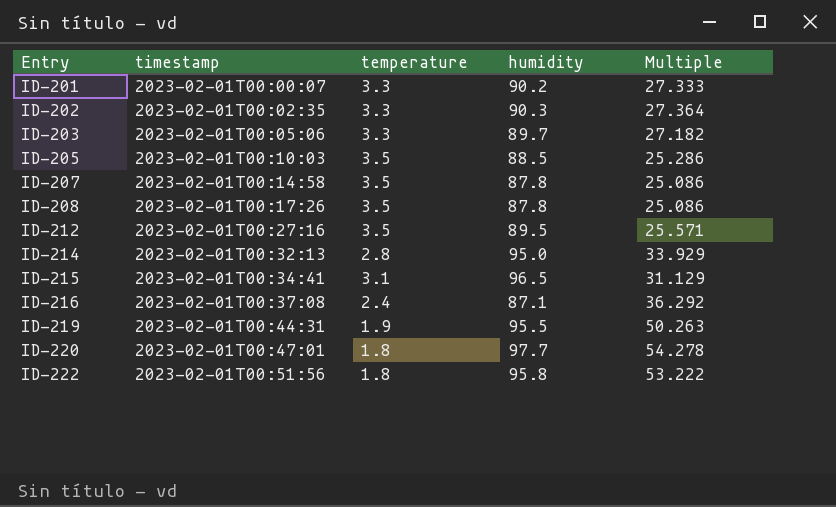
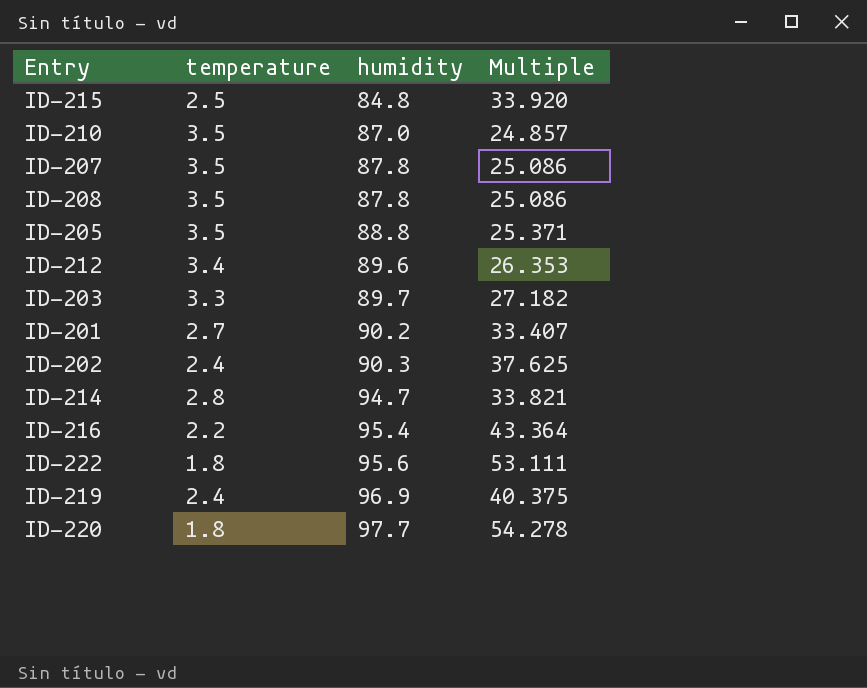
row order: Entry ascending -> humidity ascending
column timestamp | position: 2 -> none
ID-215 | temperature: 3.1 -> 2.5
ID-215 | humidity: 96.5 -> 84.8
ID-215 | Multiple: 31.129 -> 33.920
row ID-210: none -> 3.5 | 87.0 | 24.857
ID-205 | humidity: 88.5 -> 88.8
ID-205 | Multiple: 25.286 -> 25.371
ID-212 | temperature: 3.5 -> 3.4
ID-212 | humidity: 89.5 -> 89.6
ID-212 | Multiple: 25.571 -> 26.353
ID-201 | temperature: 3.3 -> 2.7
ID-201 | Multiple: 27.333 -> 33.407
ID-202 | temperature: 3.3 -> 2.4
ID-202 | Multiple: 27.364 -> 37.625
ID-214 | humidity: 95.0 -> 94.7
ID-214 | Multiple: 33.929 -> 33.821
ID-216 | temperature: 2.4 -> 2.2
ID-216 | humidity: 87.1 -> 95.4
ID-216 | Multiple: 36.292 -> 43.364
ID-222 | humidity: 95.8 -> 95.6
ID-222 | Multiple: 53.222 -> 53.111
ID-219 | temperature: 1.9 -> 2.4
ID-219 | humidity: 95.5 -> 96.9
ID-219 | Multiple: 50.263 -> 40.375

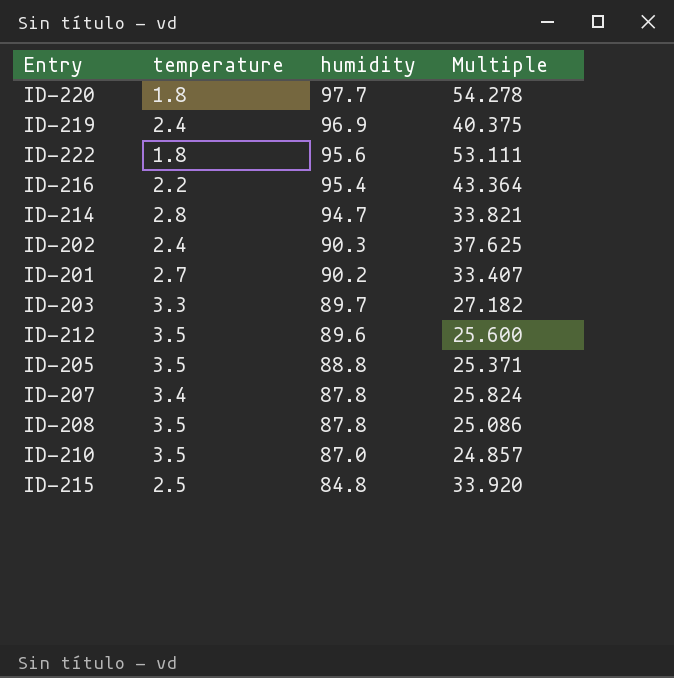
row order: humidity ascending -> humidity descending
ID-212 | temperature: 3.4 -> 3.5
ID-212 | Multiple: 26.353 -> 25.600
ID-207 | temperature: 3.5 -> 3.4
ID-207 | Multiple: 25.086 -> 25.824

